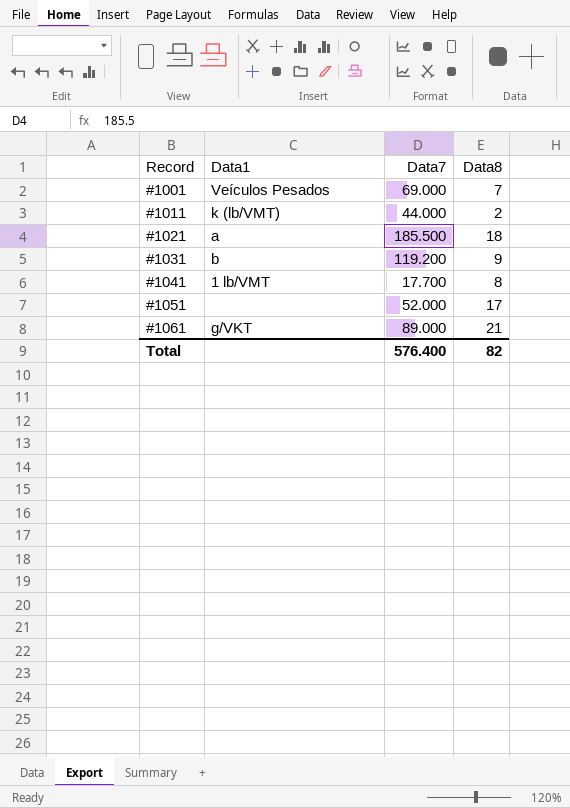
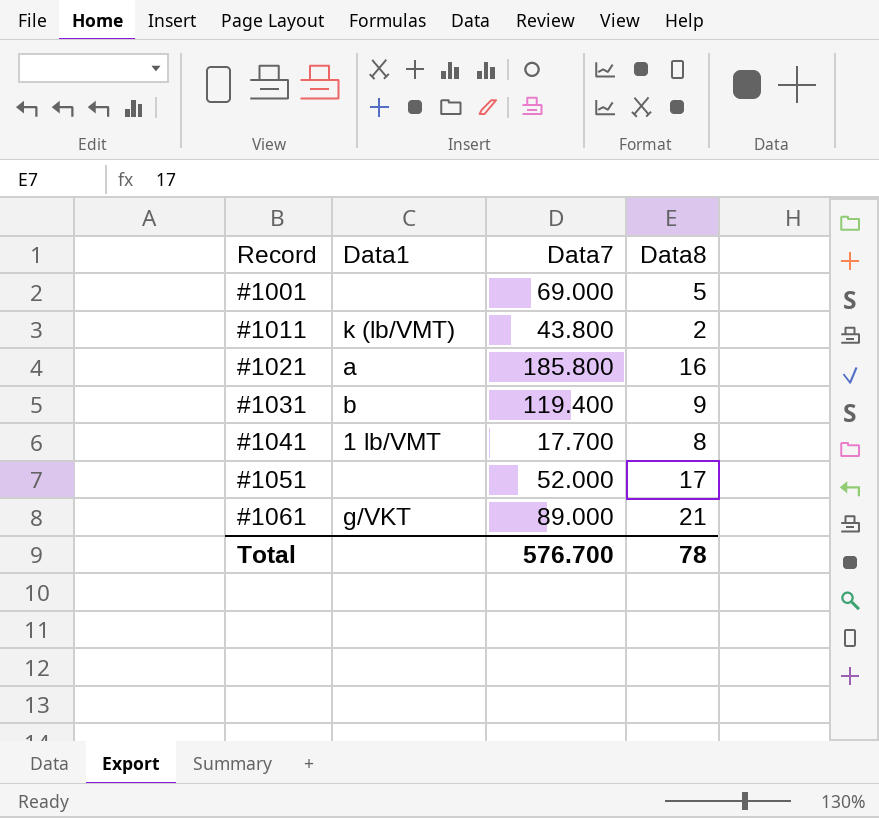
#1001 | Data1: Veículos Pesados -> none
#1001 | Data8: 7 -> 5
#1011 | Data7: 44.000 -> 43.800
#1021 | Data7: 185.500 -> 185.800
#1021 | Data8: 18 -> 16
#1031 | Data7: 119.200 -> 119.400
Total | Data7: 576.400 -> 576.700
Total | Data8: 82 -> 78

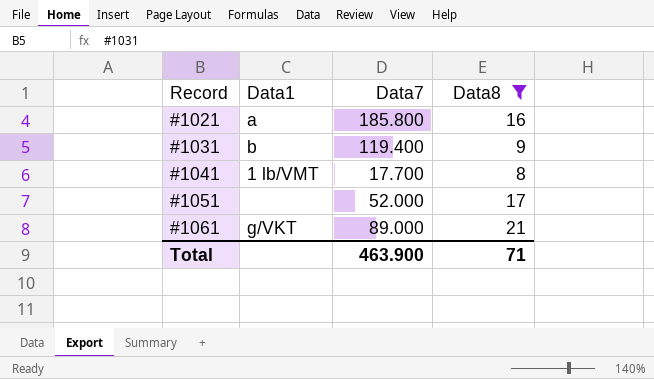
filter: none -> Data8 >= 8
Total | Data7: 576.700 -> 463.900
Total | Data8: 78 -> 71

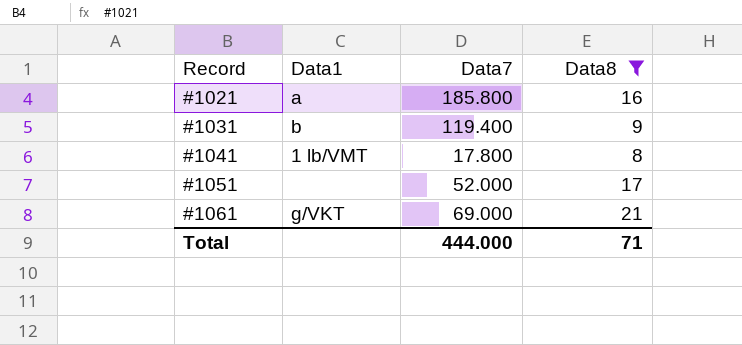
#1041 | Data7: 17.700 -> 17.800
#1061 | Data7: 89.000 -> 69.000
Total | Data7: 463.900 -> 444.000

